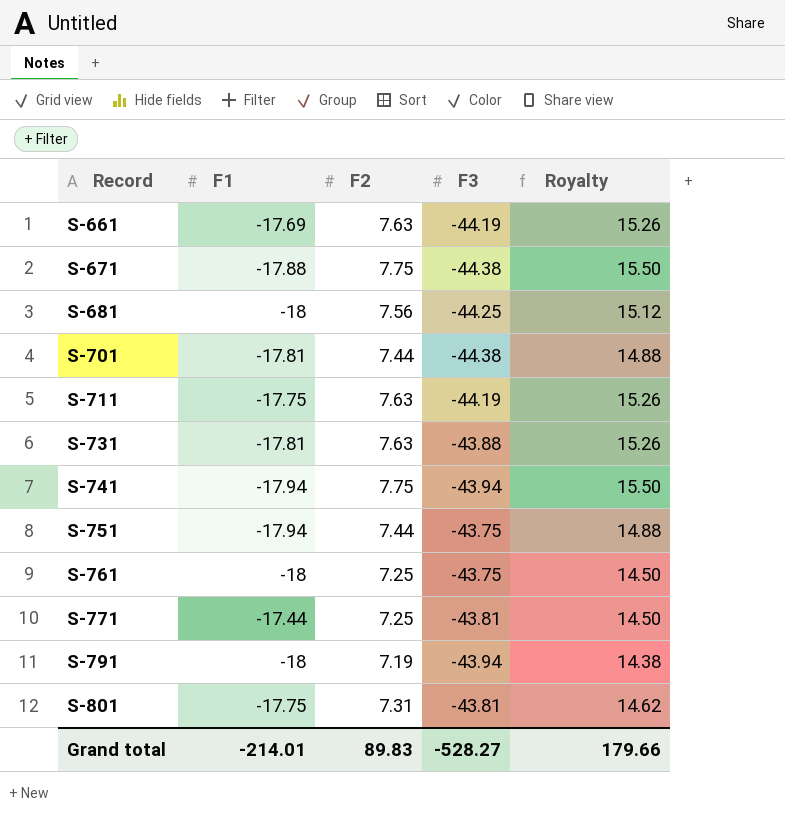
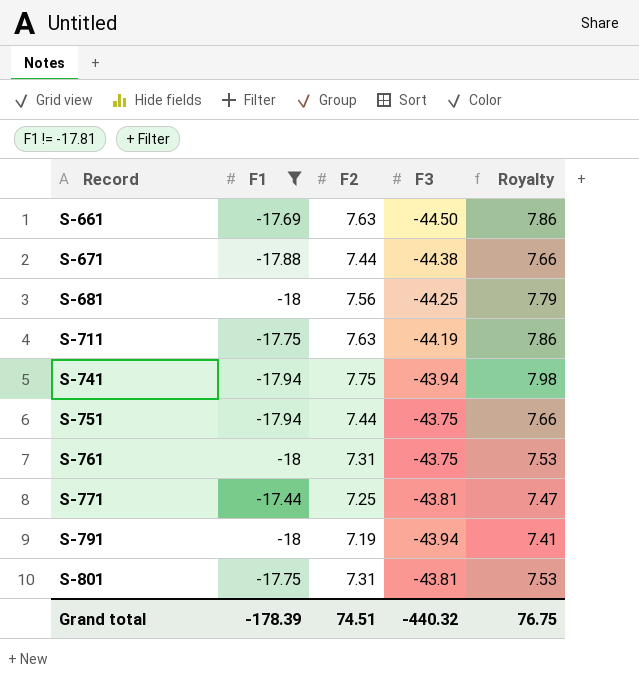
filter: none -> F1 != -17.81
column Royalty | formula: [F2] * 2 -> [F2] * 1.03
S-661 | F3: -44.19 -> -44.50
S-671 | F2: 7.75 -> 7.44
S-761 | F2: 7.25 -> 7.31
Grand total | F1: -214.01 -> -178.39
Grand total | F2: 89.83 -> 74.51
Grand total | F3: -528.27 -> -440.32
Grand total | Royalty: 179.66 -> 76.75

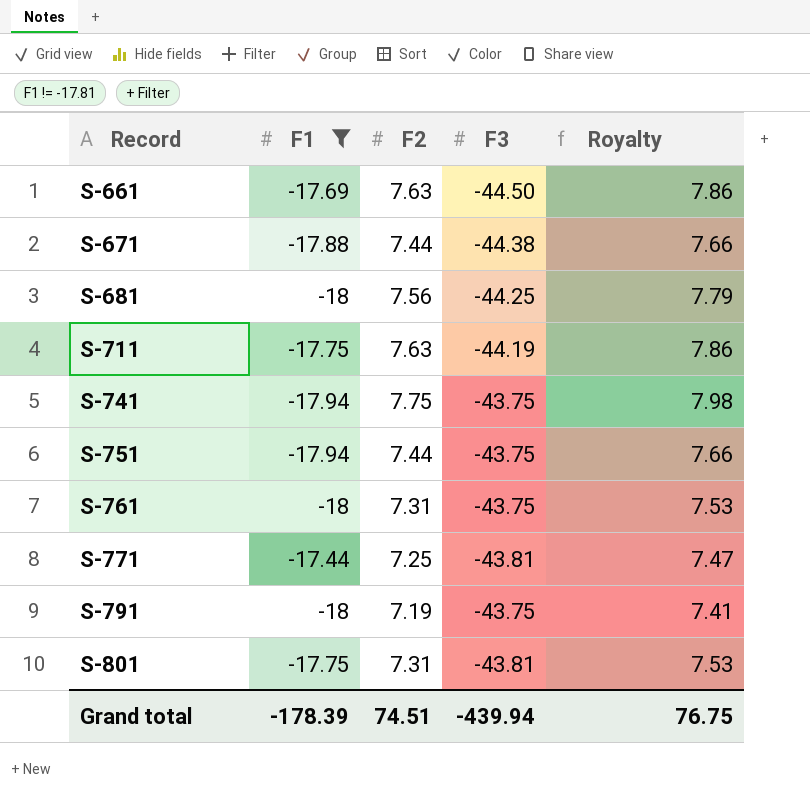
S-741 | F3: -43.94 -> -43.75
S-791 | F3: -43.94 -> -43.75
Grand total | F3: -440.32 -> -439.94

